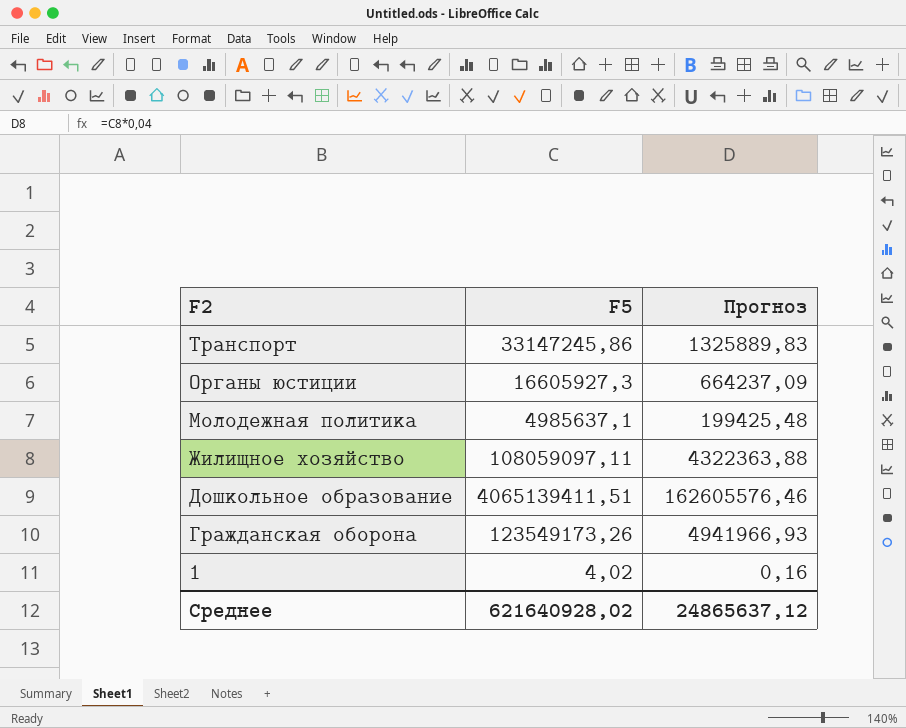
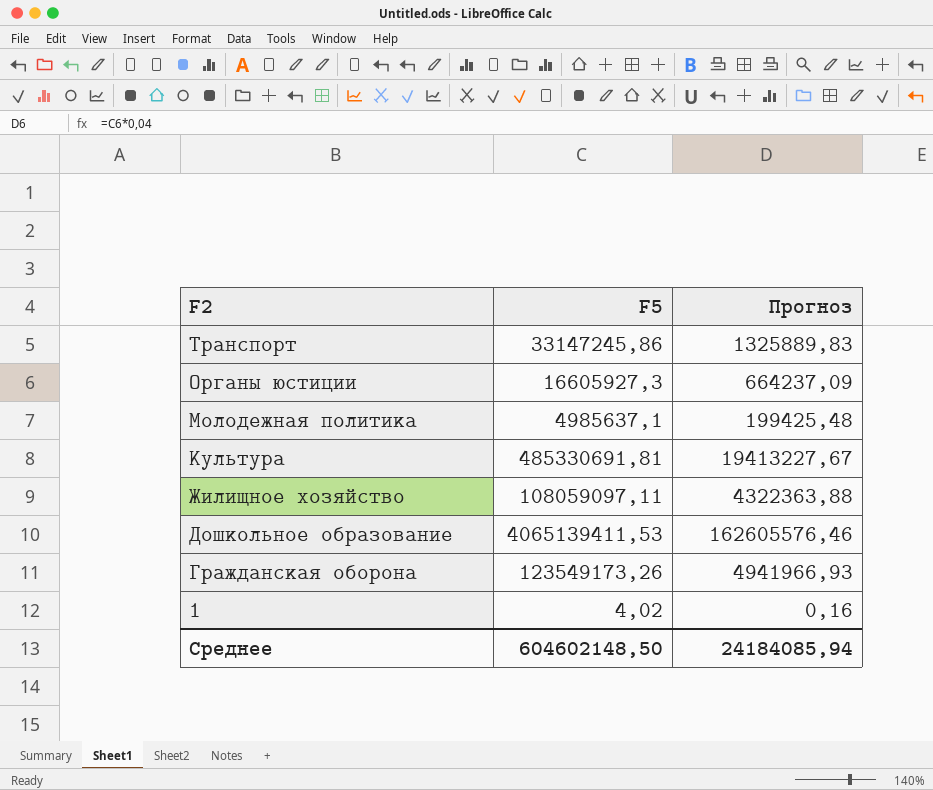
row Культура: none -> 485330691,81 | 19413227,67
Дошкольное образование | F5: 4065139411,51 -> 4065139411,53
Среднее | F5: 621640928,02 -> 604602148,50
Среднее | Прогноз: 24865637,12 -> 24184085,94

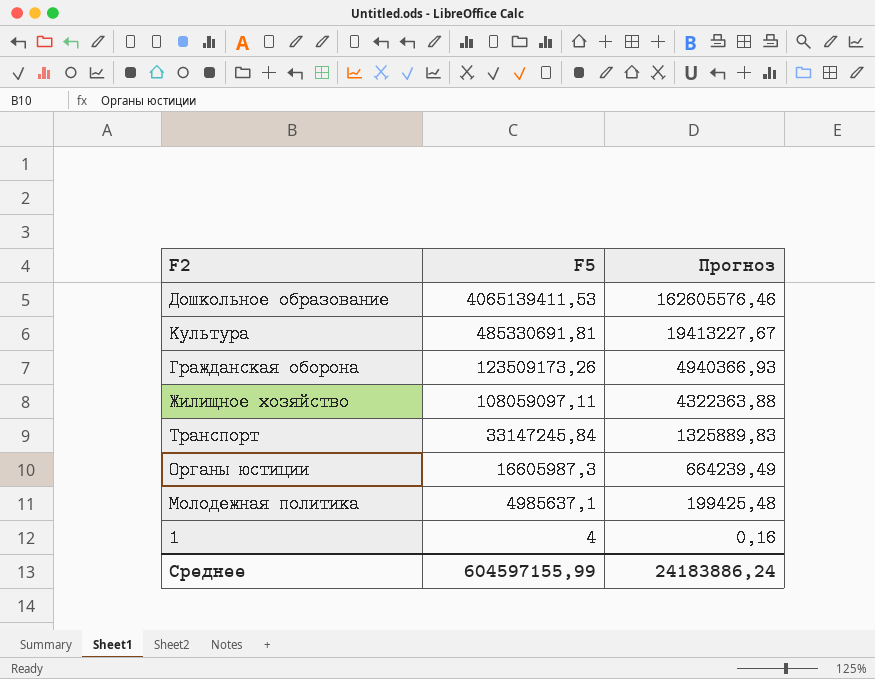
row order: F2 descending -> F5 descending
Гражданская оборона | F5: 123549173,26 -> 123509173,26
Гражданская оборона | Прогноз: 4941966,93 -> 4940366,93
Транспорт | F5: 33147245,86 -> 33147245,84
Органы юстиции | F5: 16605927,3 -> 16605987,3
Органы юстиции | Прогноз: 664237,09 -> 664239,49
1 | F5: 4,02 -> 4
Среднее | F5: 604602148,50 -> 604597155,99
Среднее | Прогноз: 24184085,94 -> 24183886,24

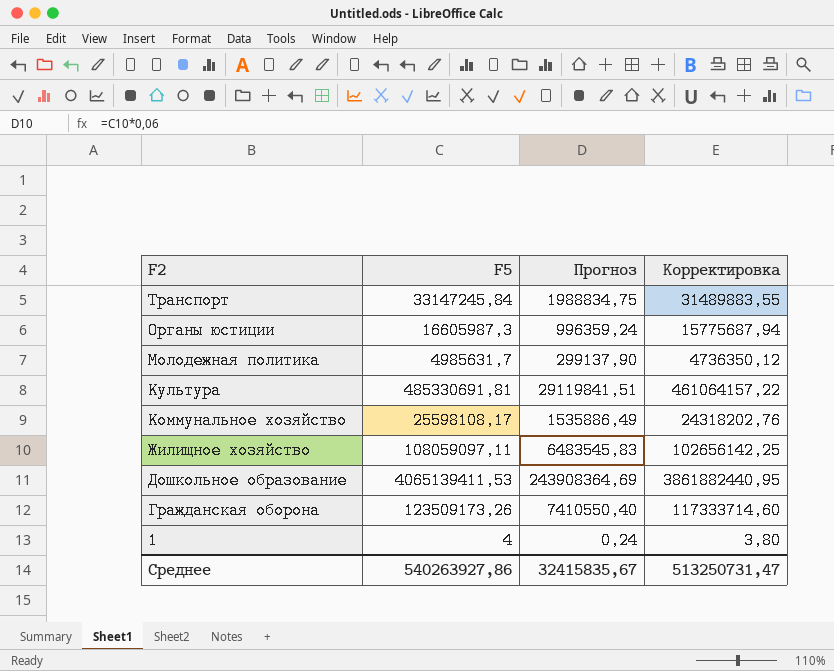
row order: F5 descending -> F2 descending
column Прогноз | formula: [F5] * 0,04 -> [F5] * 0,06
column Корректировка | formula: none -> [F5] * 0,95
Молодежная политика | F5: 4985637,1 -> 4985631,7
row Коммунальное хозяйство: none -> 25598108,17 | 1535886,49 | 24318202,76
Среднее | F5: 604597155,99 -> 540263927,86
Среднее | Прогноз: 24183886,24 -> 32415835,67

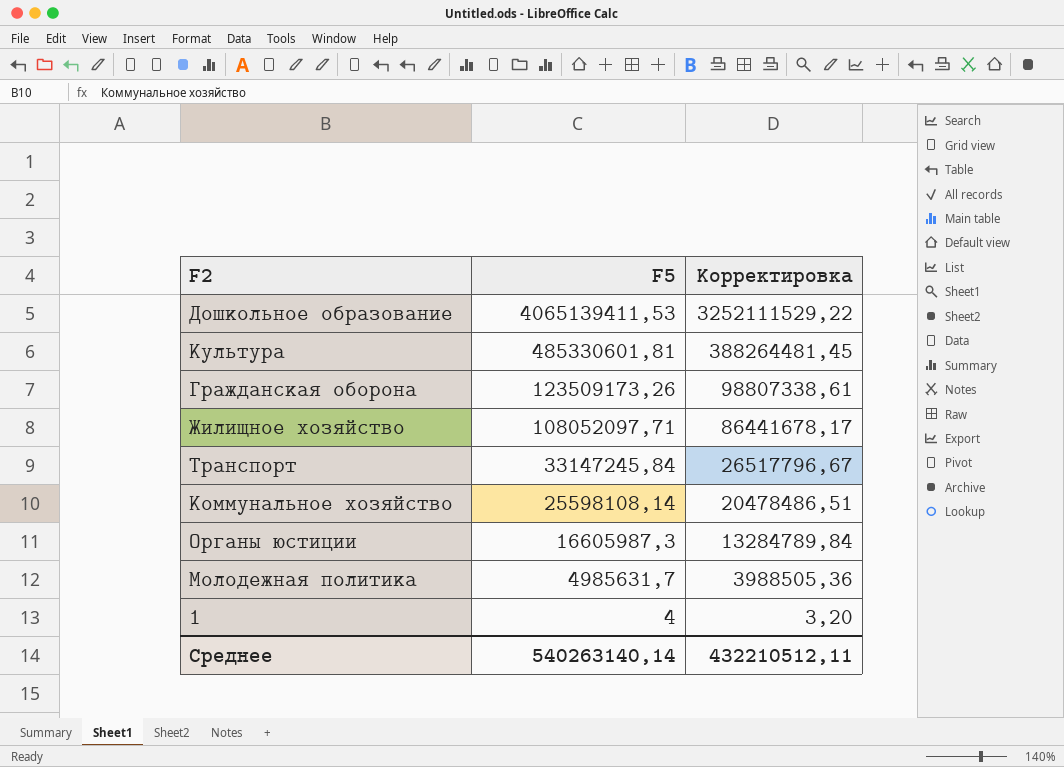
row order: F2 descending -> F5 descending
column Прогноз | formula: [F5] * 0,06 -> none
column Корректировка | formula: [F5] * 0,95 -> [F5] * 0,8
Культура | F5: 485330691,81 -> 485330601,81
Жилищное хозяйство | F5: 108059097,11 -> 108052097,71
Коммунальное хозяйство | F5: 25598108,17 -> 25598108,14
Среднее | F5: 540263927,86 -> 540263140,14
Среднее | Корректировка: 513250731,47 -> 432210512,11

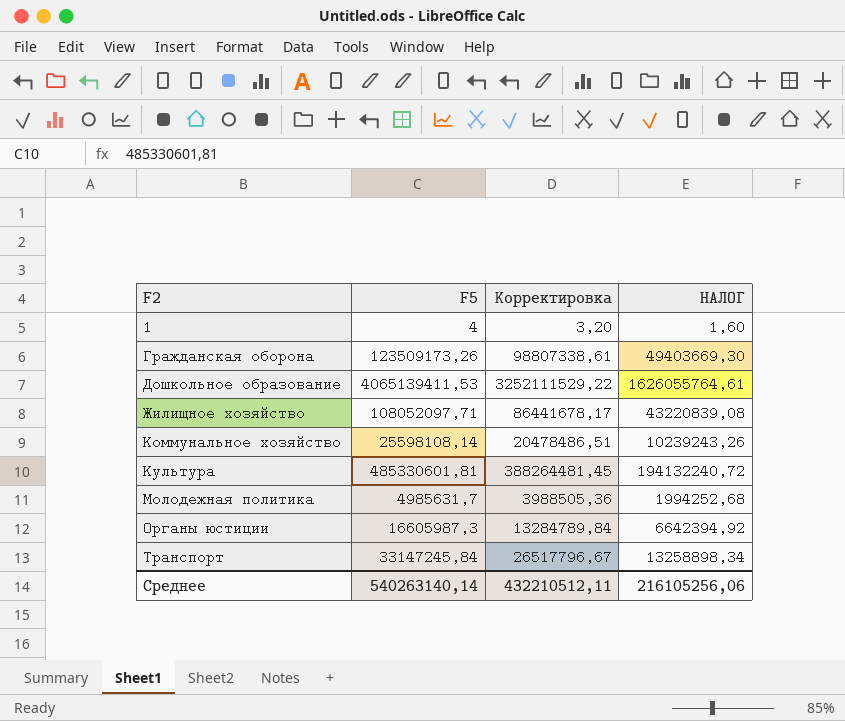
row order: F5 descending -> F2 ascending
column НАЛОГ | formula: none -> [F5] * 0,4

